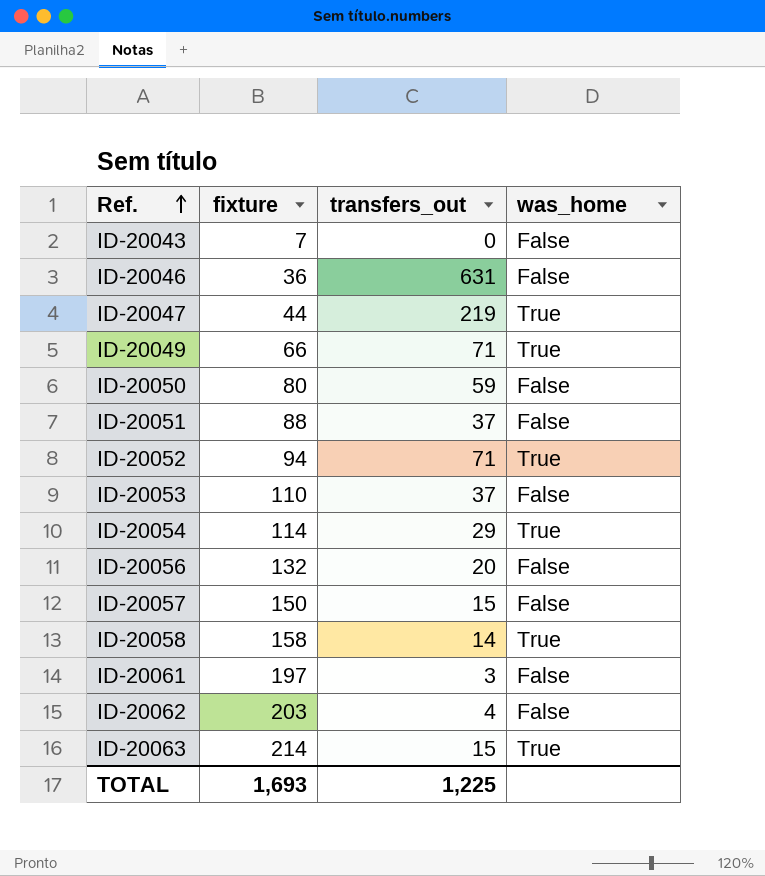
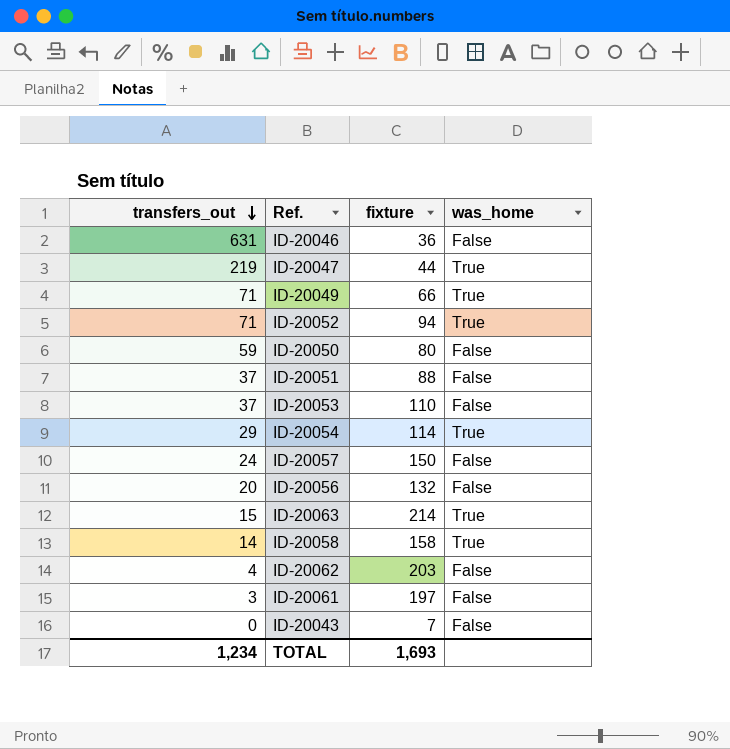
row order: Ref. ascending -> transfers_out descending
column transfers_out | position: 3 -> 1
ID-20057 | transfers_out: 15 -> 24
TOTAL | transfers_out: 1,225 -> 1,234

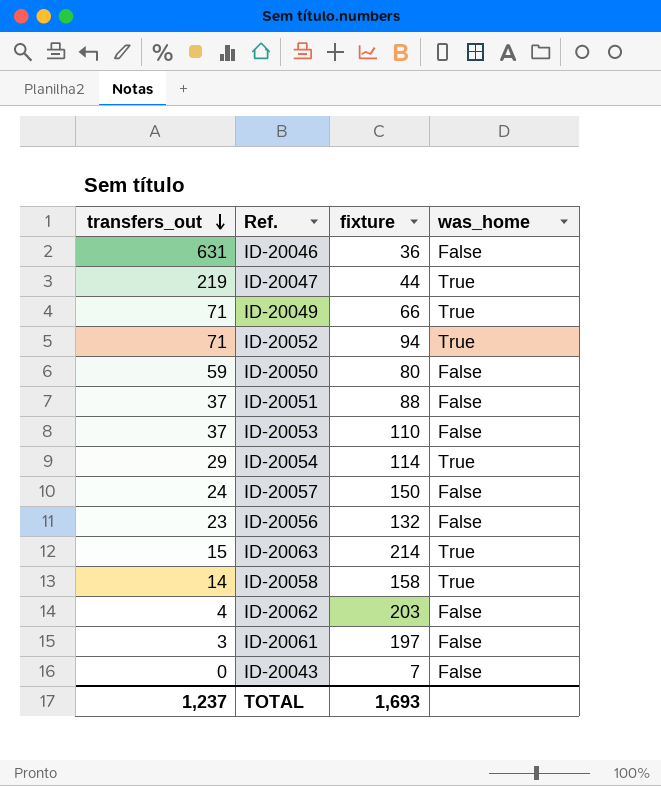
ID-20056 | transfers_out: 20 -> 23
TOTAL | transfers_out: 1,234 -> 1,237

